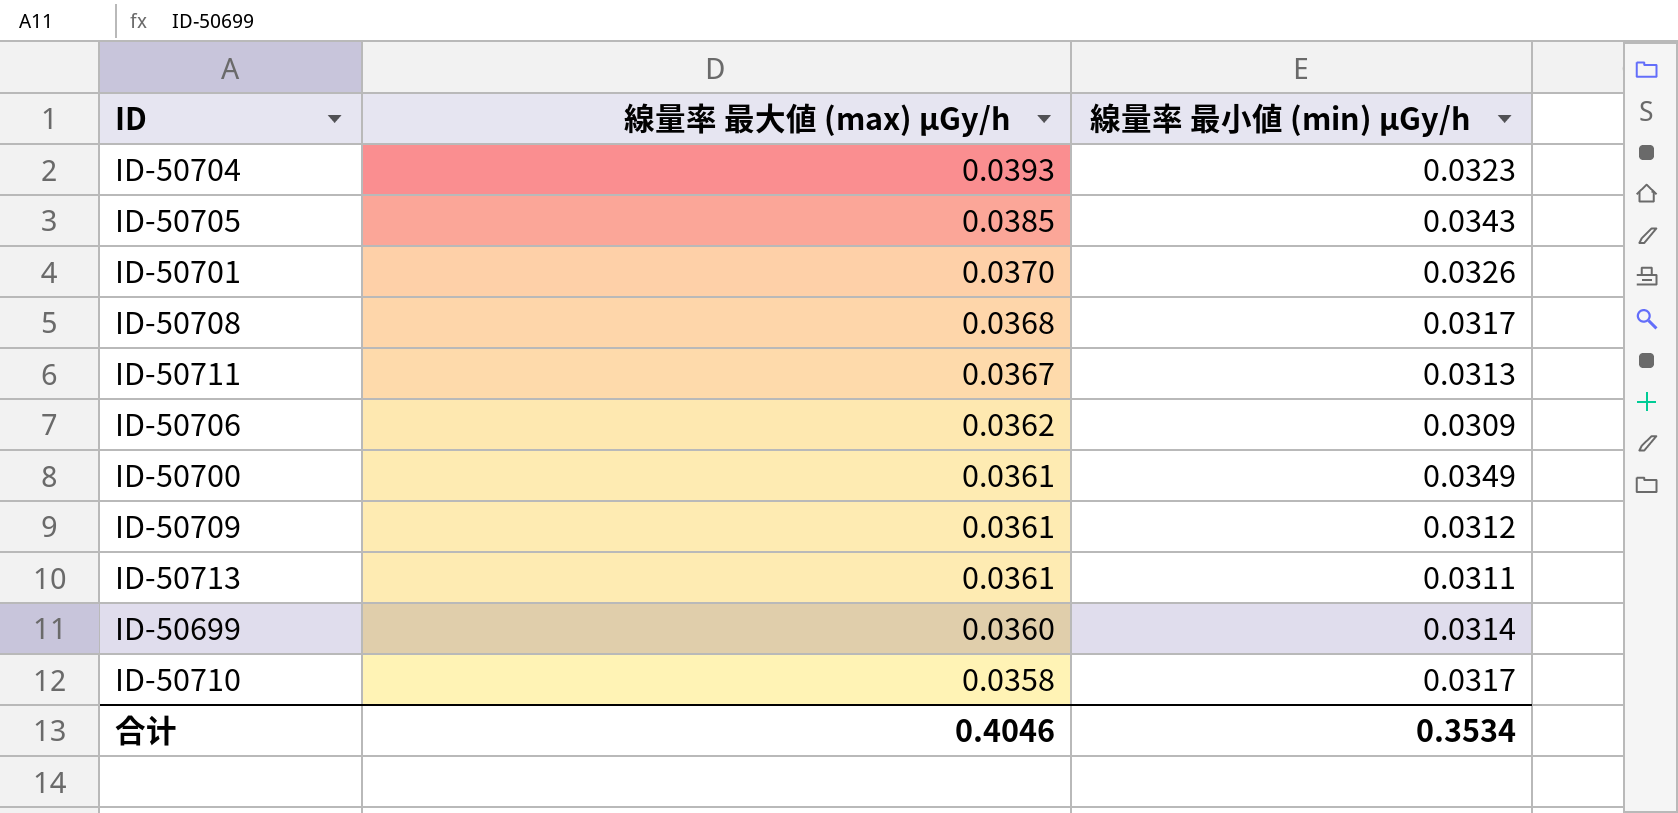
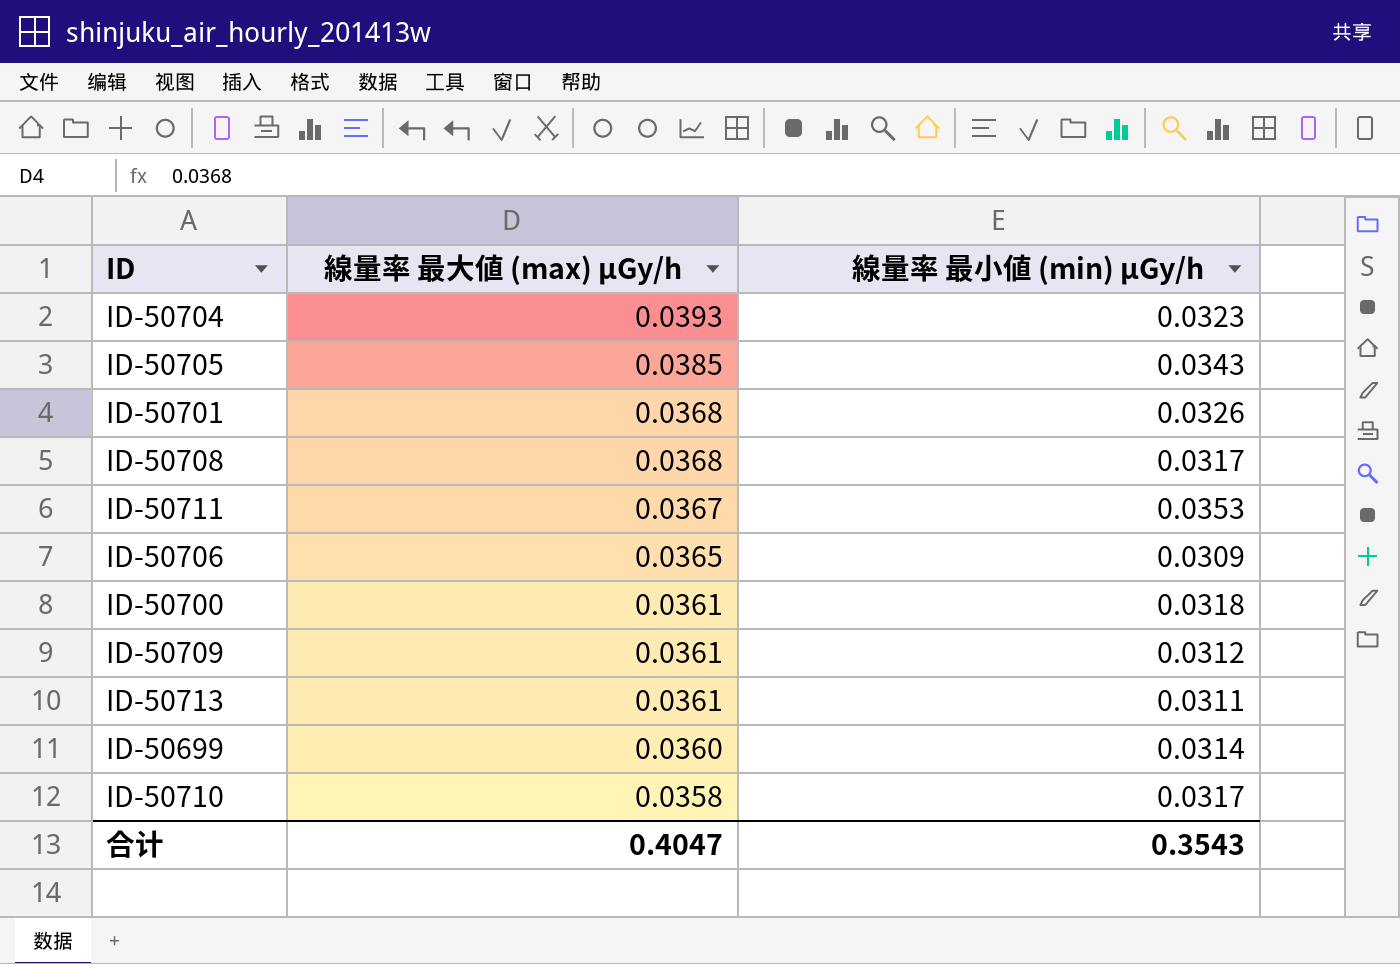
ID-50701 | 線量率 最大値 (max) μGy/h: 0.0370 -> 0.0368
ID-50711 | 線量率 最小値 (min) μGy/h: 0.0313 -> 0.0353
ID-50706 | 線量率 最大値 (max) μGy/h: 0.0362 -> 0.0365
ID-50700 | 線量率 最小値 (min) μGy/h: 0.0349 -> 0.0318
合计 | 線量率 最大値 (max) μGy/h: 0.4046 -> 0.4047
合计 | 線量率 最小値 (min) μGy/h: 0.3534 -> 0.3543

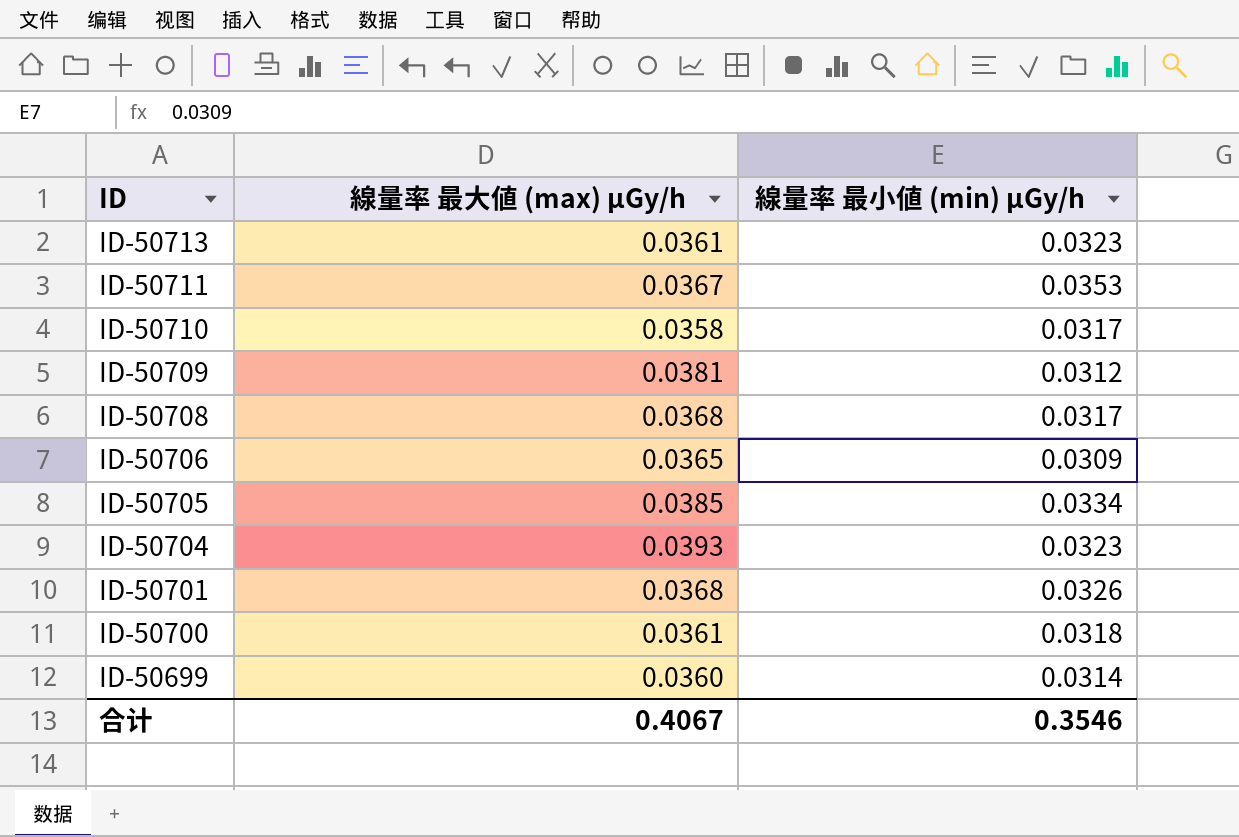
row order: 線量率 最大値 (max) μGy/h descending -> ID descending
ID-50713 | 線量率 最小値 (min) μGy/h: 0.0311 -> 0.0323
ID-50709 | 線量率 最大値 (max) μGy/h: 0.0361 -> 0.0381
ID-50705 | 線量率 最小値 (min) μGy/h: 0.0343 -> 0.0334
合计 | 線量率 最大値 (max) μGy/h: 0.4047 -> 0.4067
合计 | 線量率 最小値 (min) μGy/h: 0.3543 -> 0.3546

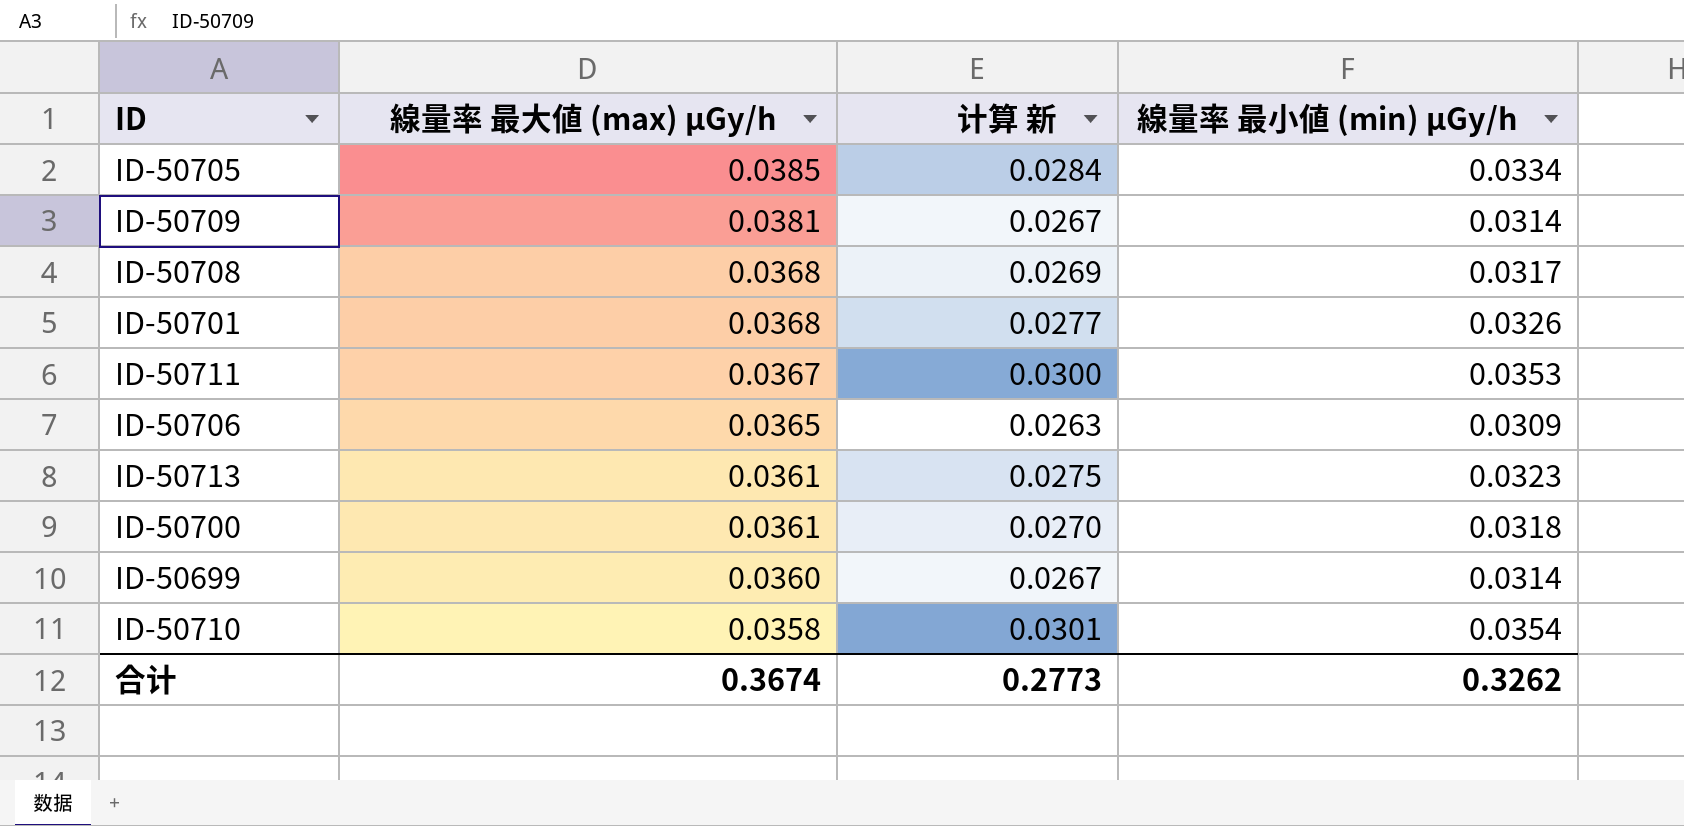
row order: ID descending -> 線量率 最大値 (max) μGy/h descending
column 计算 新 | formula: none -> [線量率 最小値 (min) μGy/h] * 0.85
row ID-50704: 0.0393 | 0.0323 -> none
ID-50709 | 線量率 最小値 (min) μGy/h: 0.0312 -> 0.0314
ID-50710 | 線量率 最小値 (min) μGy/h: 0.0317 -> 0.0354
合计 | 線量率 最大値 (max) μGy/h: 0.4067 -> 0.3674
合计 | 線量率 最小値 (min) μGy/h: 0.3546 -> 0.3262

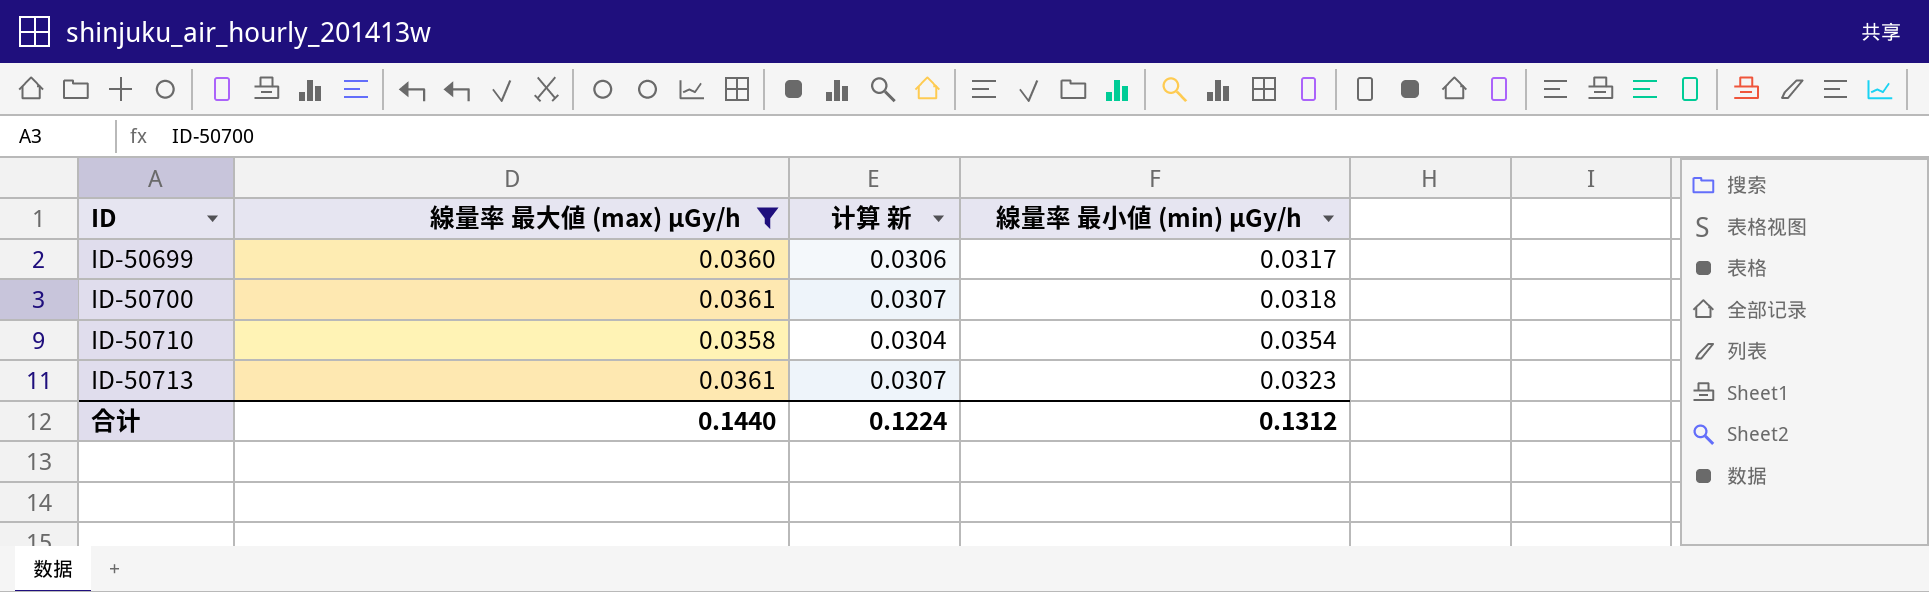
filter: none -> 線量率 最大値 (max) μGy/h <= 0.0361
row order: 線量率 最大値 (max) μGy/h descending -> ID ascending
column 计算 新 | formula: [線量率 最小値 (min) μGy/h] * 0.85 -> [線量率 最大値 (max) μGy/h] * 0.85
ID-50699 | 線量率 最小値 (min) μGy/h: 0.0314 -> 0.0317
合计 | 線量率 最大値 (max) μGy/h: 0.3674 -> 0.1440
合计 | 计算 新: 0.2773 -> 0.1224
合计 | 線量率 最小値 (min) μGy/h: 0.3262 -> 0.1312

